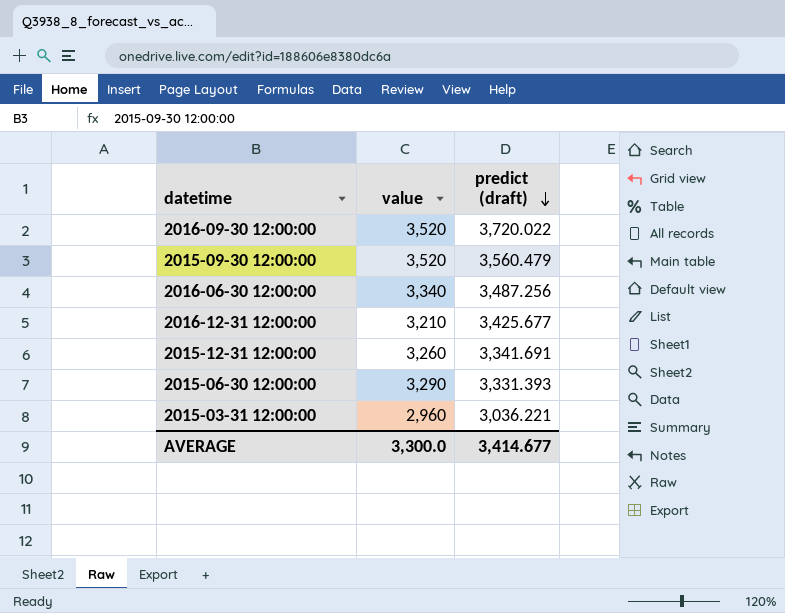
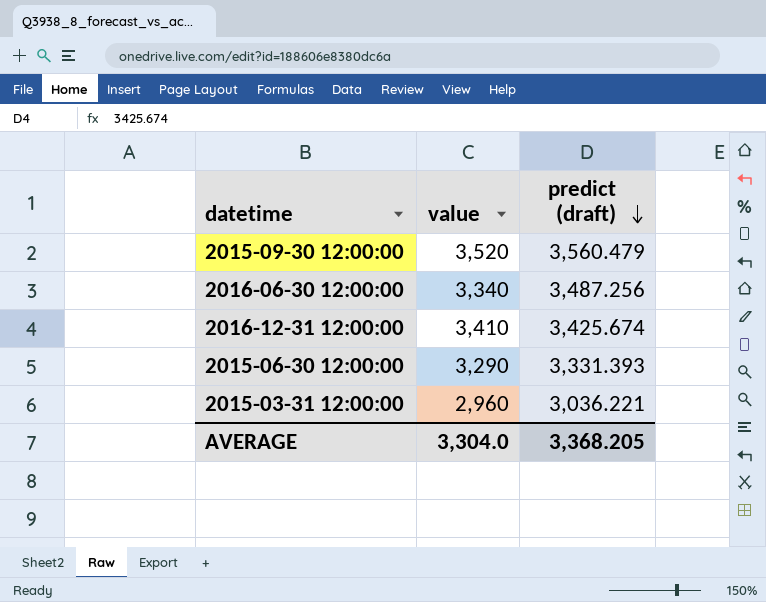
row 2016-09-30 12:00:00: 3,520 | 3,720.022 -> none
row 2015-12-31 12:00:00: 3,260 | 3,341.691 -> none
2016-12-31 12:00:00 | value: 3,210 -> 3,410
2016-12-31 12:00:00 | predict (draft): 3,425.677 -> 3,425.674
AVERAGE | value: 3,300.0 -> 3,304.0
AVERAGE | predict (draft): 3,414.677 -> 3,368.205

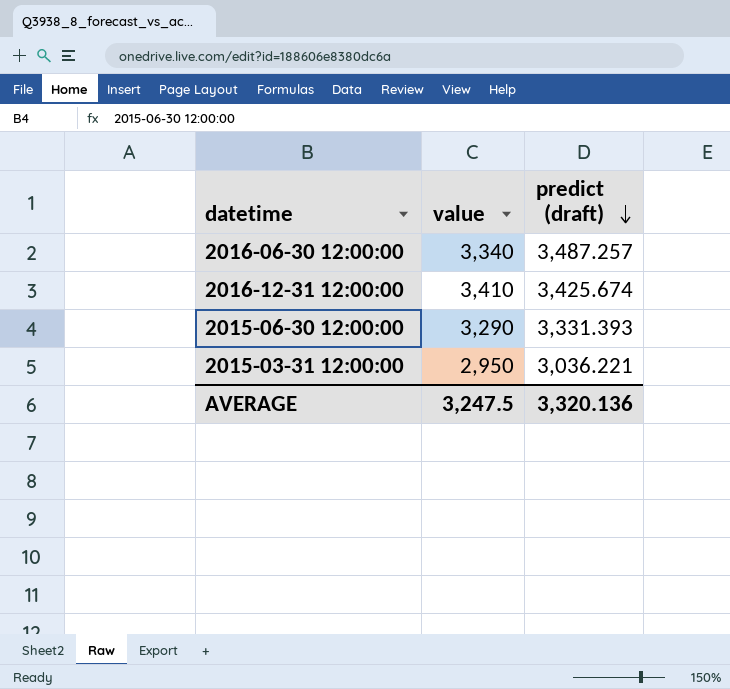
row 2015-09-30 12:00:00: 3,520 | 3,560.479 -> none
2016-06-30 12:00:00 | predict (draft): 3,487.256 -> 3,487.257
2015-03-31 12:00:00 | value: 2,960 -> 2,950
AVERAGE | value: 3,304.0 -> 3,247.5
AVERAGE | predict (draft): 3,368.205 -> 3,320.136

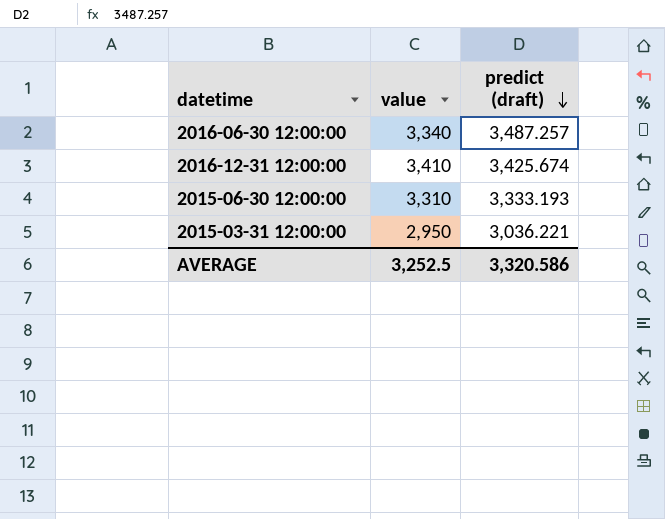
2015-06-30 12:00:00 | value: 3,290 -> 3,310
2015-06-30 12:00:00 | predict (draft): 3,331.393 -> 3,333.193
AVERAGE | value: 3,247.5 -> 3,252.5
AVERAGE | predict (draft): 3,320.136 -> 3,320.586

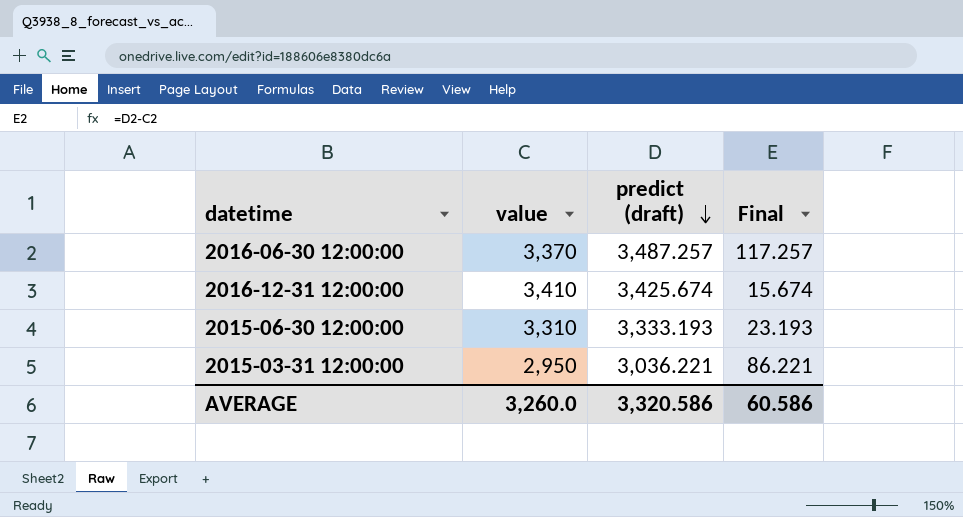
column Final | formula: none -> [predict (draft)] - [value]
2016-06-30 12:00:00 | value: 3,340 -> 3,370
AVERAGE | value: 3,252.5 -> 3,260.0

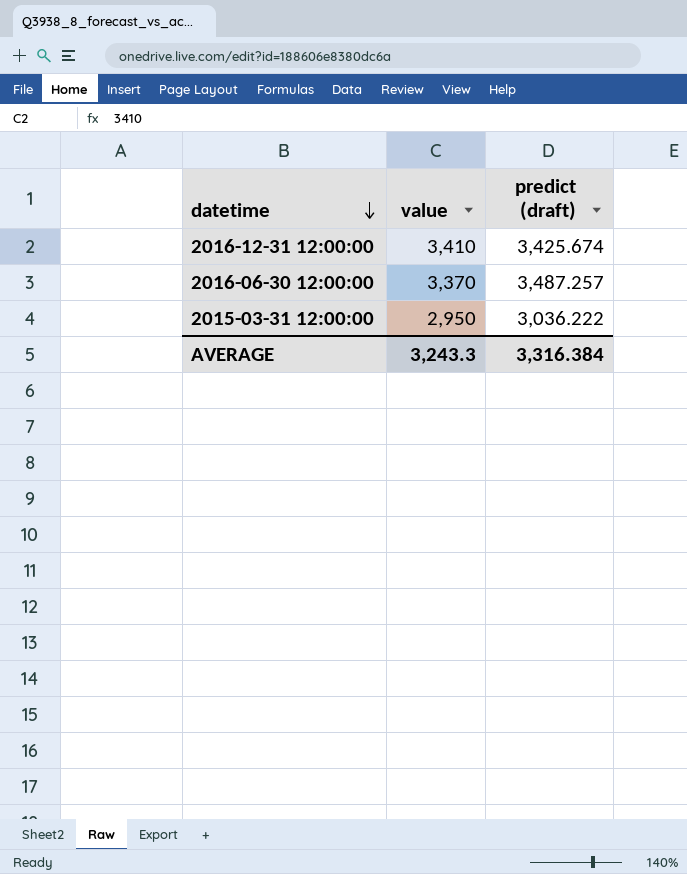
row order: predict (draft) descending -> datetime descending
column Final | formula: [predict (draft)] - [value] -> none
row 2015-06-30 12:00:00: 3,310 | 3,333.193 | 23.193 -> none
2015-03-31 12:00:00 | predict (draft): 3,036.221 -> 3,036.222
AVERAGE | value: 3,260.0 -> 3,243.3
AVERAGE | predict (draft): 3,320.586 -> 3,316.384

